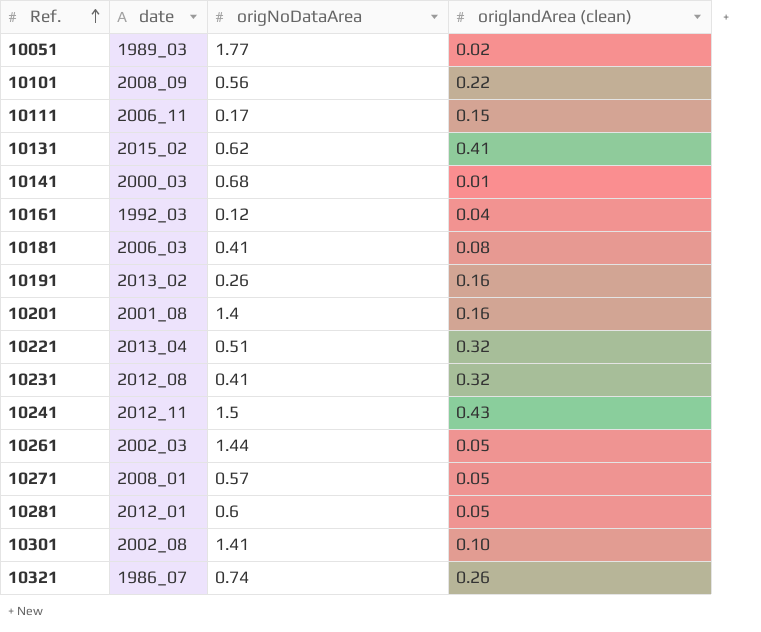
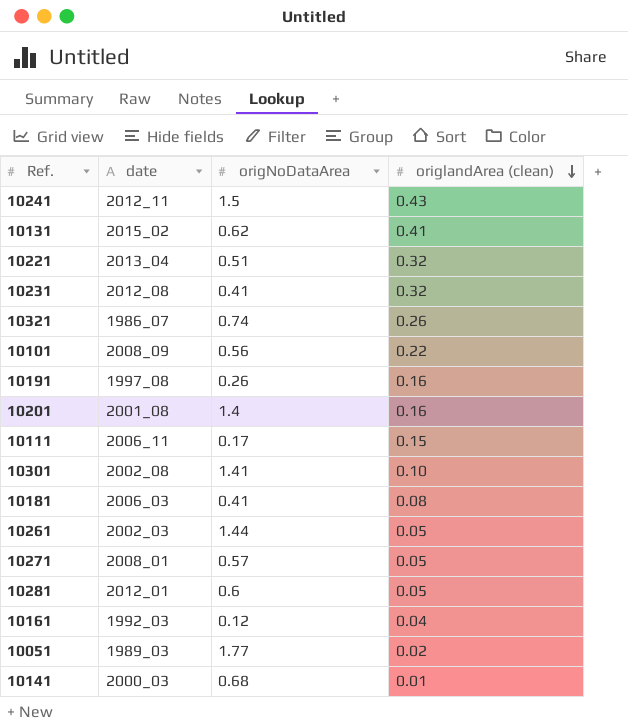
row order: Ref. ascending -> origlandArea (clean) descending
10191 | date: 2013_02 -> 1997_08

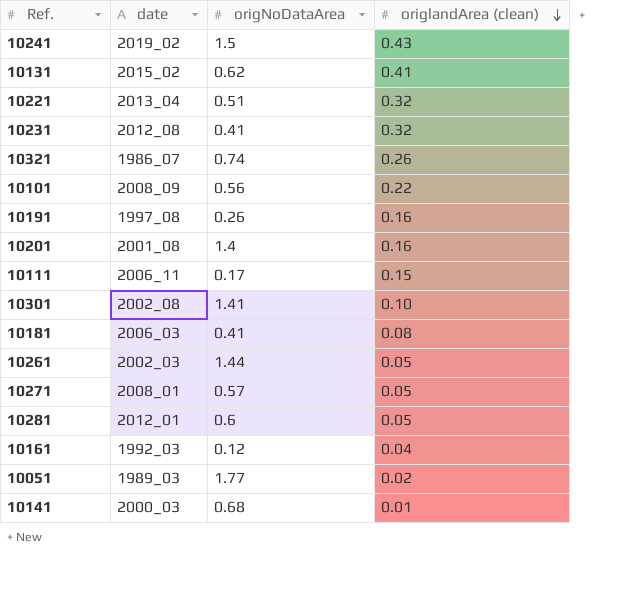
10241 | date: 2012_11 -> 2019_02

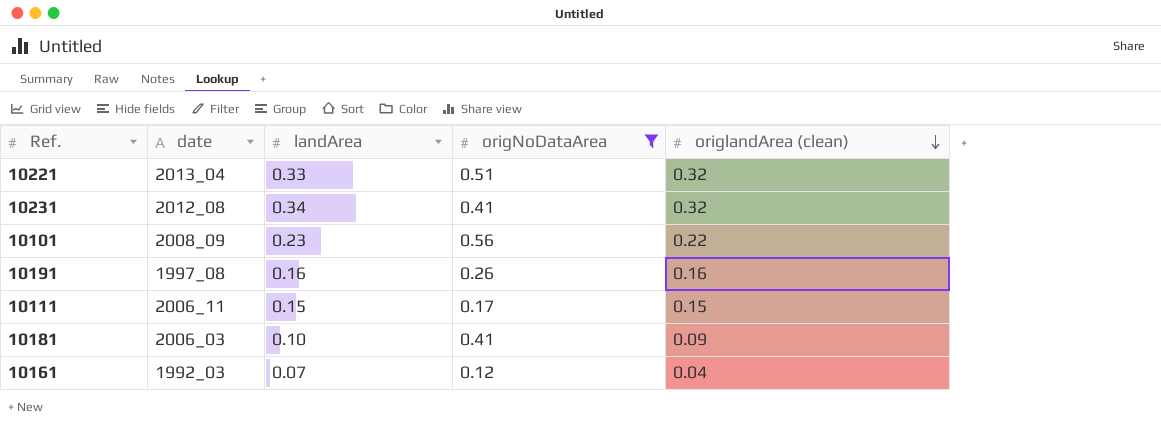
filter: none -> origNoDataArea <= 0.56
column landArea | position: none -> 3
10181 | origlandArea (clean): 0.08 -> 0.09

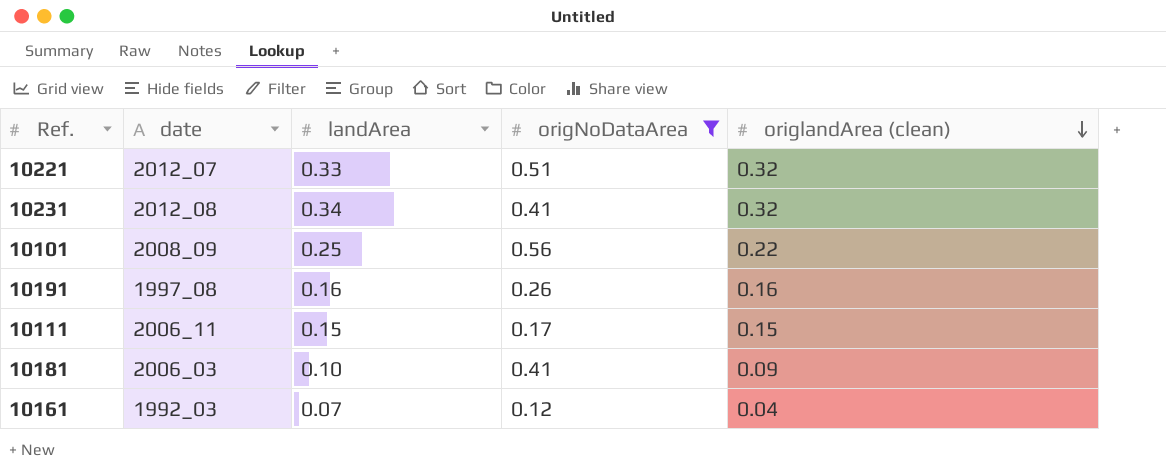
10221 | date: 2013_04 -> 2012_07
10101 | landArea: 0.23 -> 0.25

